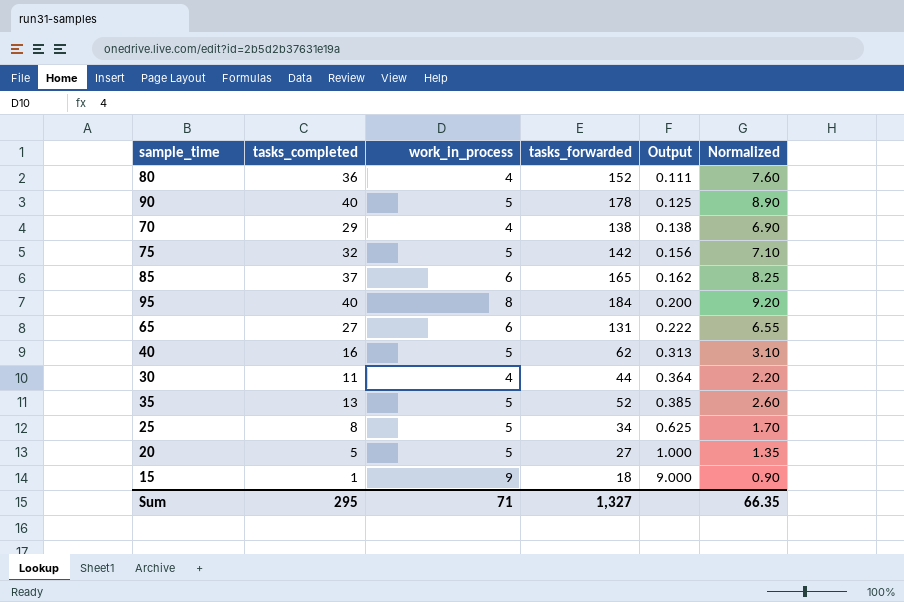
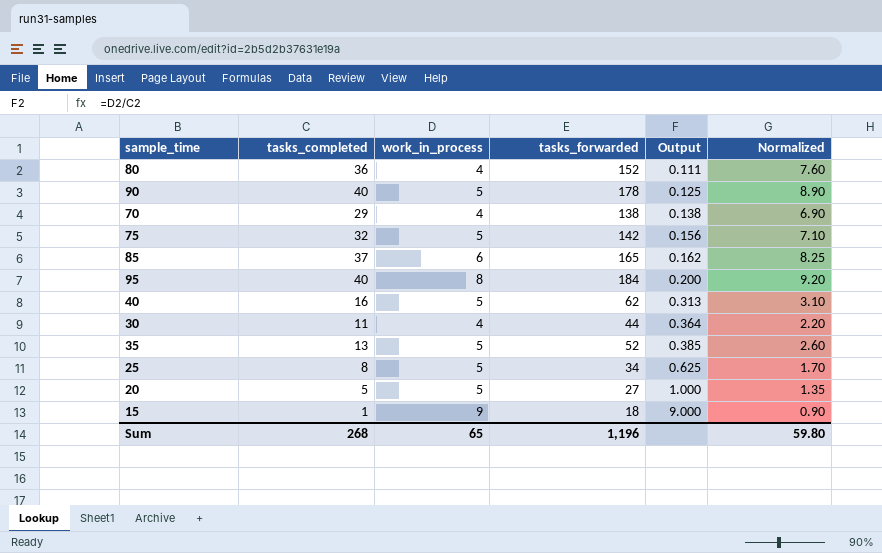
row 65: 27 | 6 | 131 | 0.222 | 6.55 -> none
Sum | tasks_completed: 295 -> 268
Sum | work_in_process: 71 -> 65
Sum | tasks_forwarded: 1,327 -> 1,196
Sum | Normalized: 66.35 -> 59.80

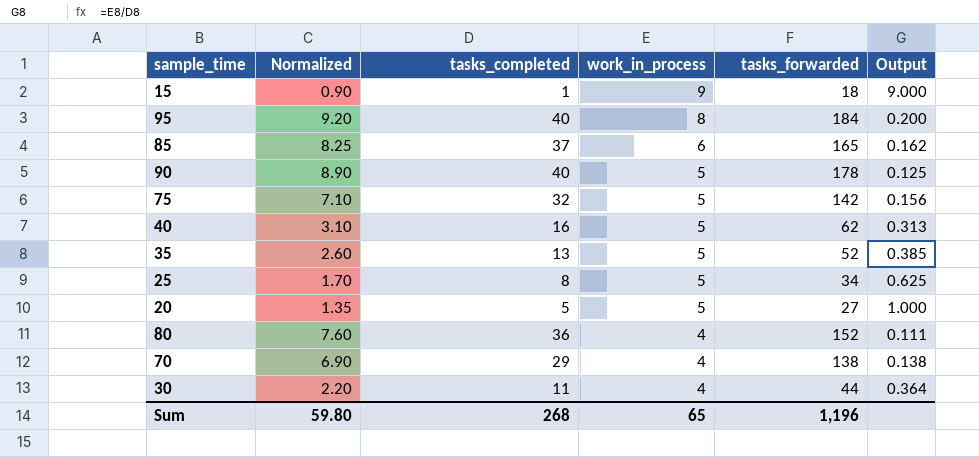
row order: Output ascending -> work_in_process descending
column Normalized | position: 6 -> 2

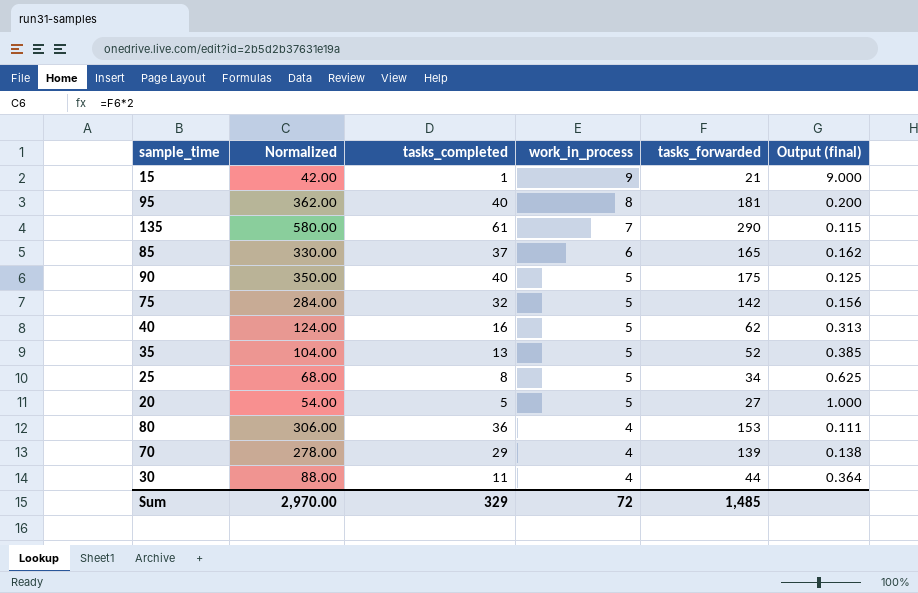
column Normalized | formula: [tasks_forwarded] * 0.05 -> [tasks_forwarded] * 2
column name: Output -> Output (final)
15 | tasks_forwarded: 18 -> 21
95 | tasks_forwarded: 184 -> 181
row 135: none -> 580.00 | 61 | 7 | 290 | 0.115
90 | tasks_forwarded: 178 -> 175
80 | tasks_forwarded: 152 -> 153
70 | tasks_forwarded: 138 -> 139
Sum | Normalized: 59.80 -> 2,970.00
Sum | tasks_completed: 268 -> 329
Sum | work_in_process: 65 -> 72
Sum | tasks_forwarded: 1,196 -> 1,485

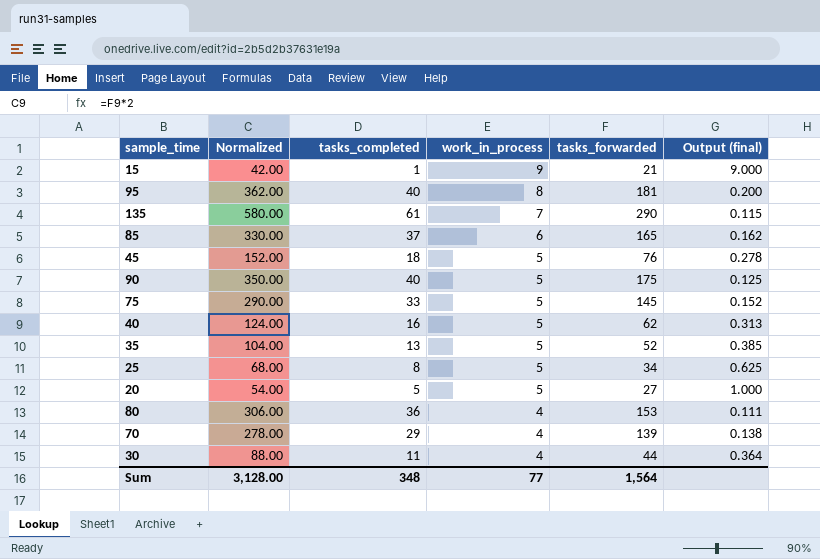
row 45: none -> 152.00 | 18 | 5 | 76 | 0.278
75 | Normalized: 284.00 -> 290.00
75 | tasks_completed: 32 -> 33
75 | tasks_forwarded: 142 -> 145
75 | Output (final): 0.156 -> 0.152
Sum | Normalized: 2,970.00 -> 3,128.00
Sum | tasks_completed: 329 -> 348
Sum | work_in_process: 72 -> 77
Sum | tasks_forwarded: 1,485 -> 1,564

